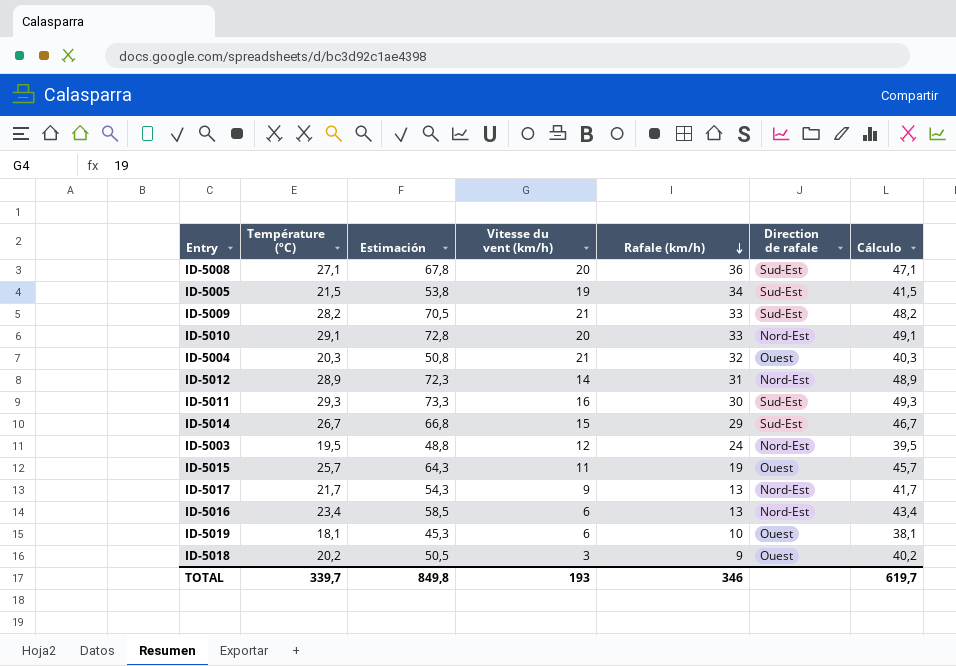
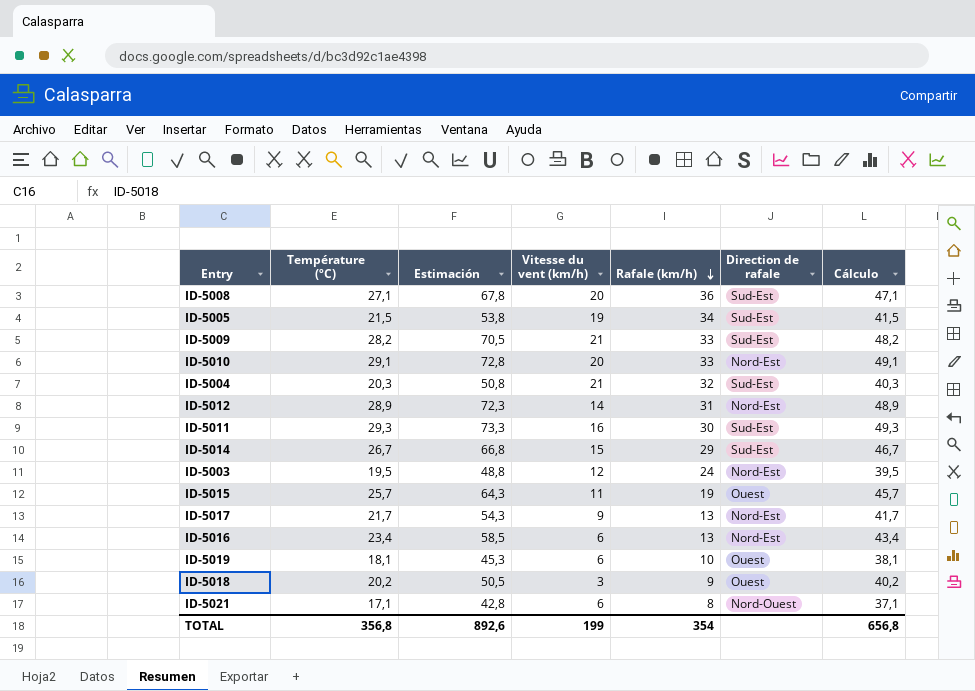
ID-5004 | Direction de rafale: Ouest -> Sud-Est
row ID-5021: none -> 17,1 | 42,8 | 6 | 8 | Nord-Ouest | 37,1
TOTAL | Température (ºC): 339,7 -> 356,8
TOTAL | Estimación: 849,8 -> 892,6
TOTAL | Vitesse du vent (km/h): 193 -> 199
TOTAL | Rafale (km/h): 346 -> 354
TOTAL | Cálculo: 619,7 -> 656,8

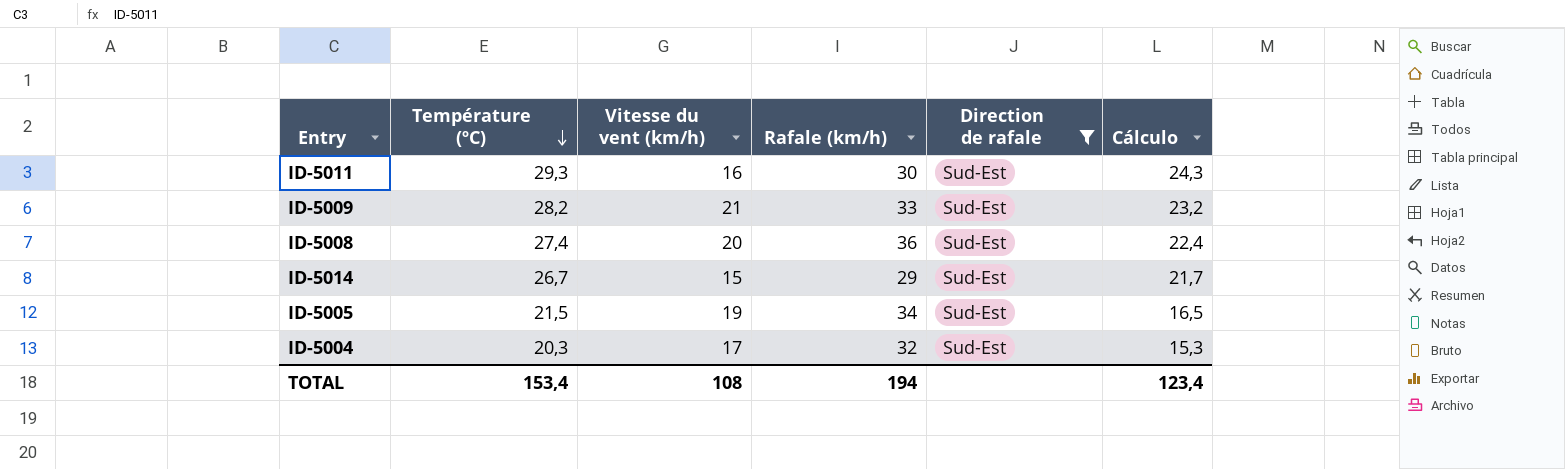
filter: none -> Direction de rafale = Sud-Est
row order: Rafale (km/h) descending -> Température (ºC) descending
column Estimación | formula: [Température (ºC)] * 2,5 -> none
column Cálculo | formula: [Température (ºC)] + 20 -> [Température (ºC)] - 5
ID-5008 | Température (ºC): 27,1 -> 27,4
ID-5004 | Vitesse du vent (km/h): 21 -> 17
TOTAL | Température (ºC): 356,8 -> 153,4
TOTAL | Vitesse du vent (km/h): 199 -> 108
TOTAL | Rafale (km/h): 354 -> 194
TOTAL | Cálculo: 656,8 -> 123,4

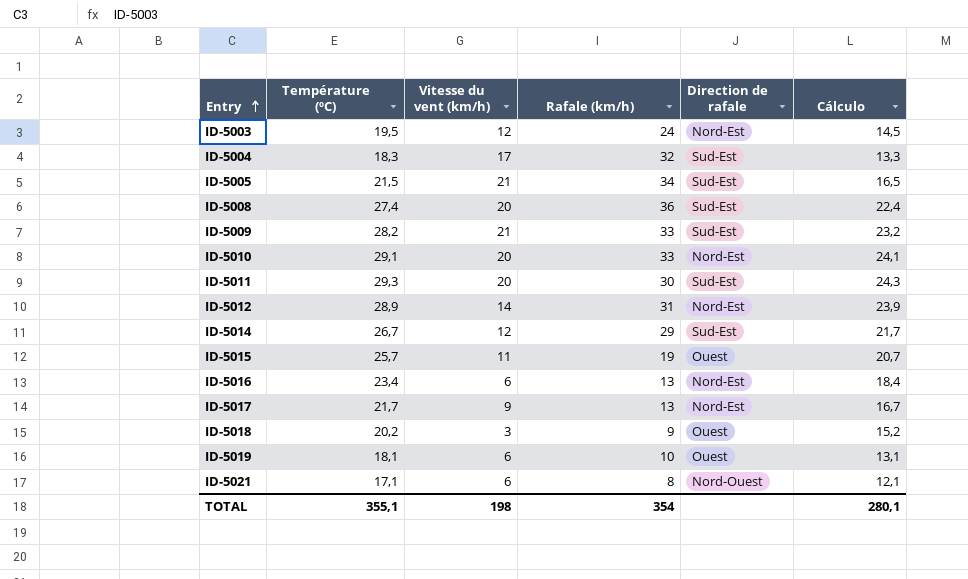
filter: Direction de rafale = Sud-Est -> none
row order: Température (ºC) descending -> Entry ascending
ID-5004 | Température (ºC): 20,3 -> 18,3
ID-5004 | Cálculo: 15,3 -> 13,3
ID-5005 | Vitesse du vent (km/h): 19 -> 21
ID-5011 | Vitesse du vent (km/h): 16 -> 20
ID-5014 | Vitesse du vent (km/h): 15 -> 12
TOTAL | Température (ºC): 153,4 -> 355,1
TOTAL | Vitesse du vent (km/h): 108 -> 198
TOTAL | Rafale (km/h): 194 -> 354
TOTAL | Cálculo: 123,4 -> 280,1

